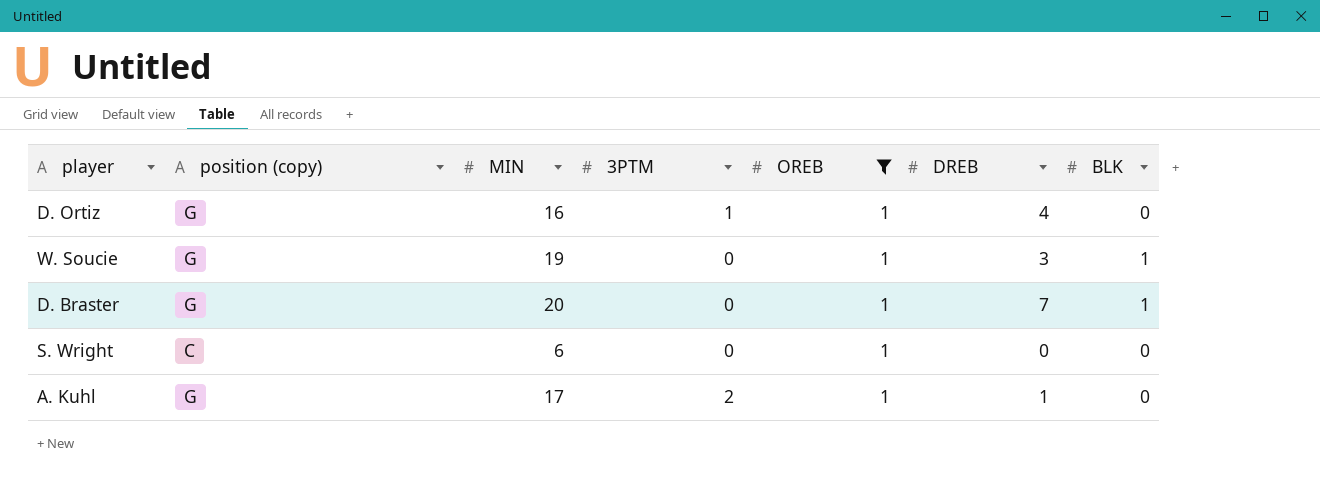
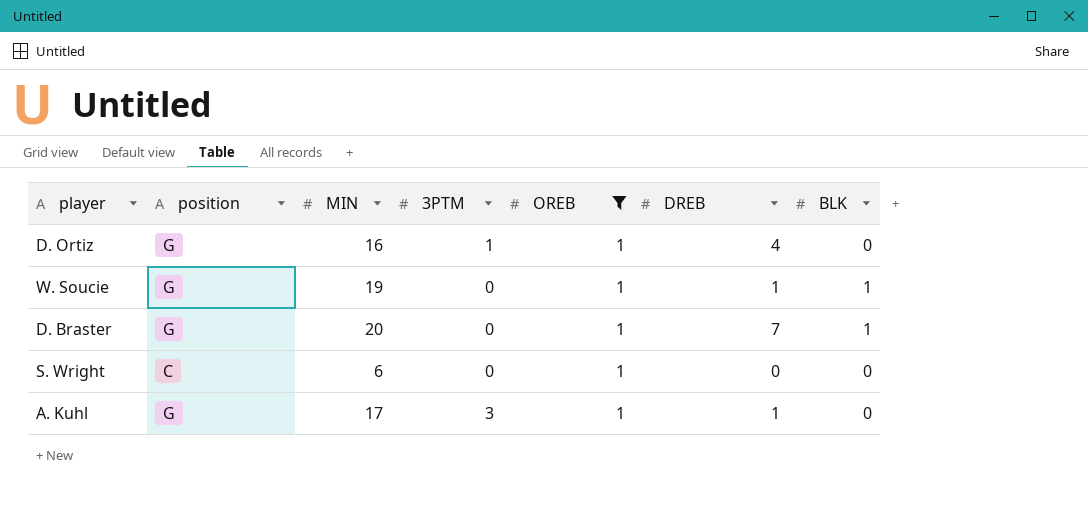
column name: position (copy) -> position
W. Soucie | DREB: 3 -> 1
A. Kuhl | 3PTM: 2 -> 3

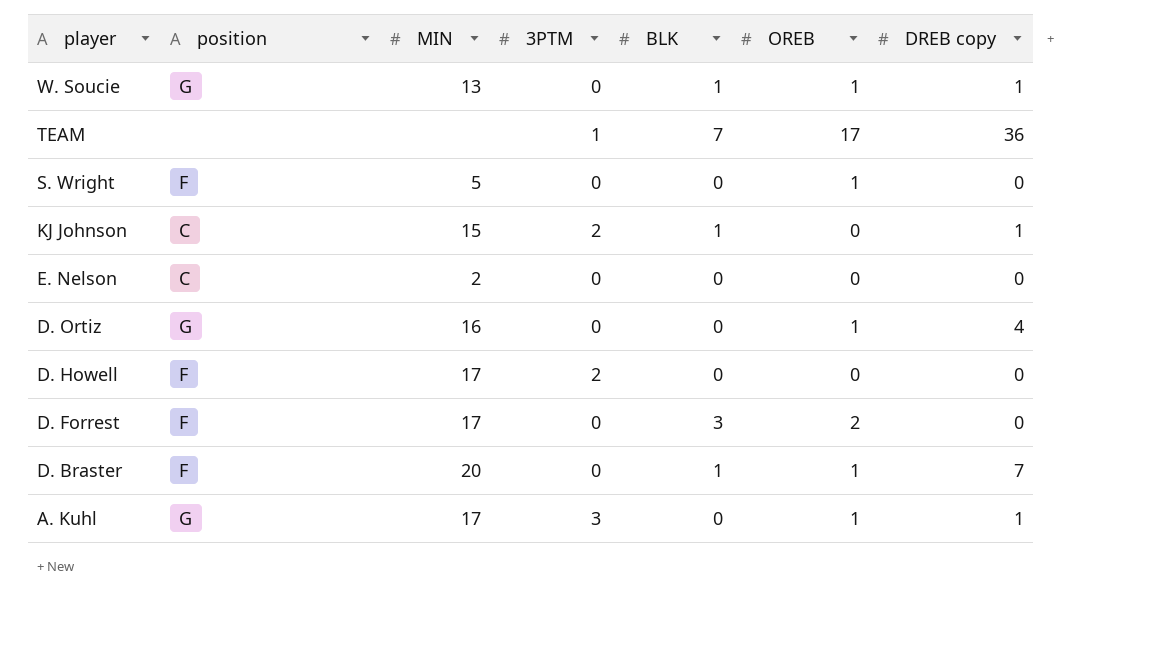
filter: OREB = 1 -> none
row order: none -> player descending
column BLK | position: 7 -> 5
column name: DREB -> DREB copy
W. Soucie | MIN: 19 -> 13
S. Wright | position: C -> F
S. Wright | MIN: 6 -> 5
D. Ortiz | 3PTM: 1 -> 0
D. Braster | position: G -> F

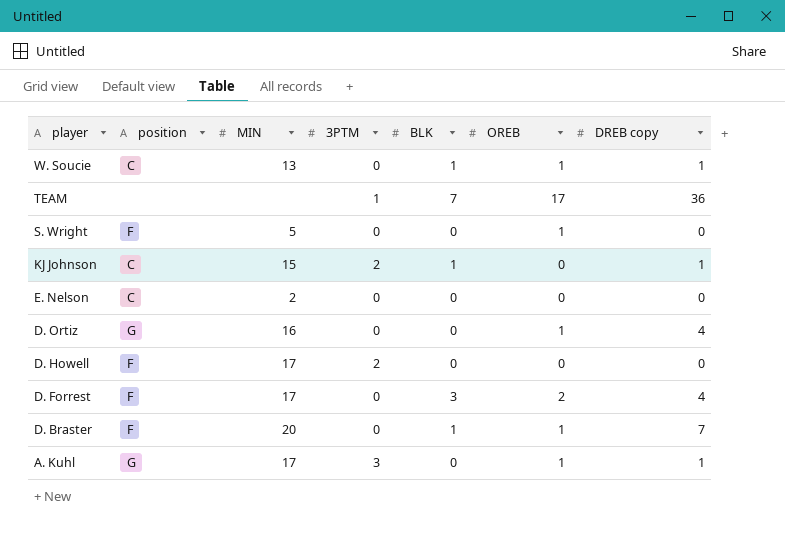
W. Soucie | position: G -> C
D. Forrest | DREB copy: 0 -> 4

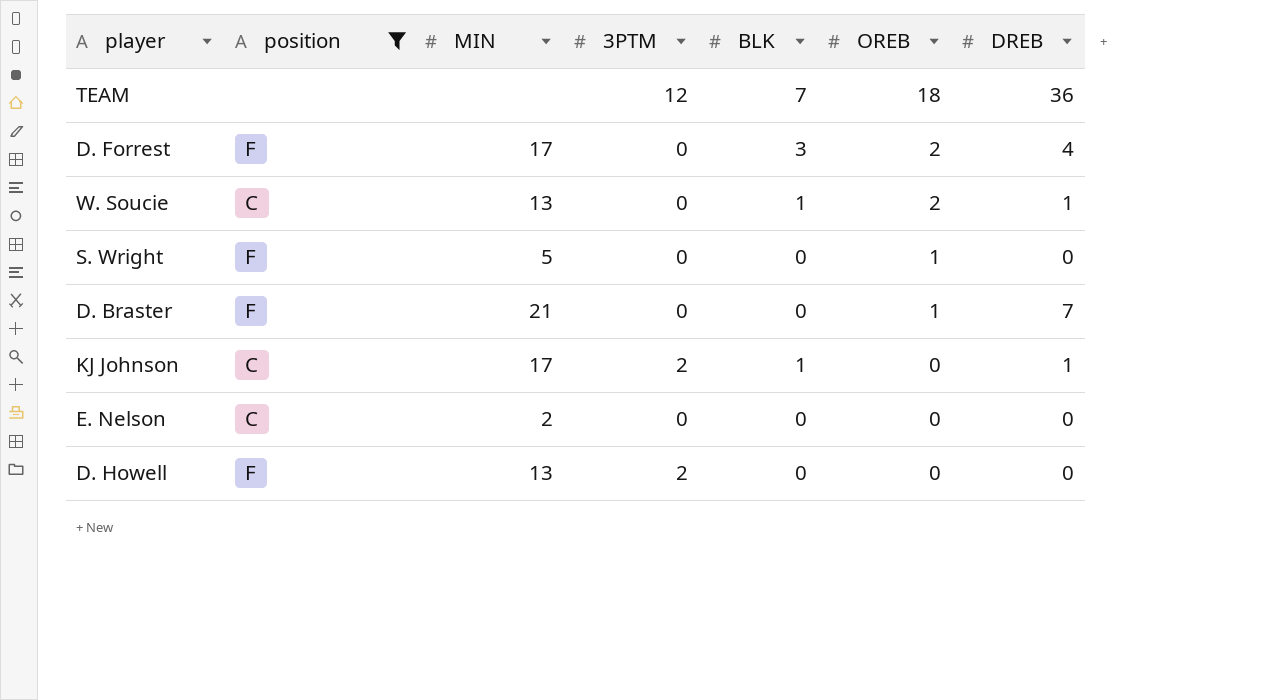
filter: none -> position != G
row order: player descending -> OREB descending
column name: DREB copy -> DREB
TEAM | 3PTM: 1 -> 12
TEAM | OREB: 17 -> 18
W. Soucie | OREB: 1 -> 2
D. Braster | MIN: 20 -> 21
D. Braster | BLK: 1 -> 0
KJ Johnson | MIN: 15 -> 17
D. Howell | MIN: 17 -> 13

